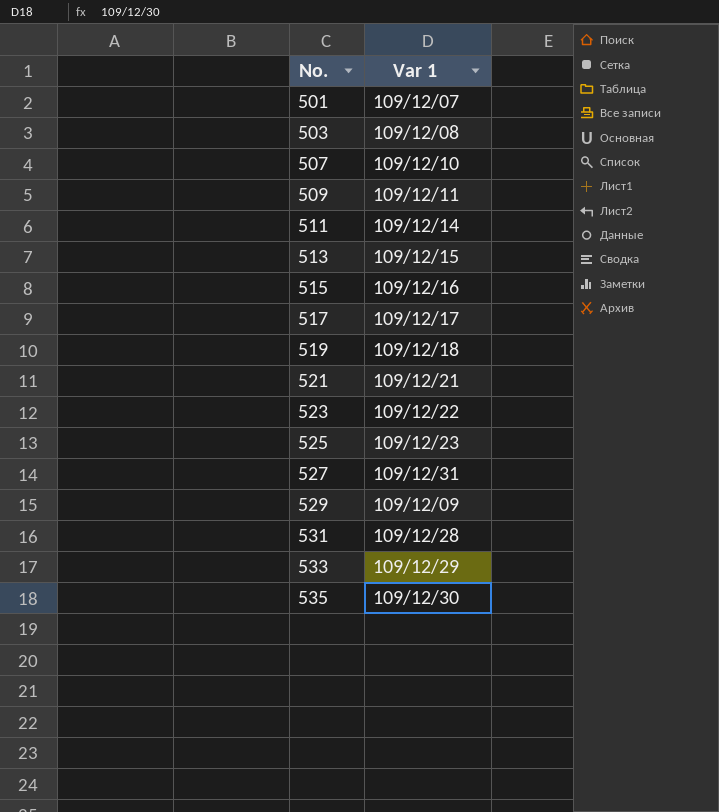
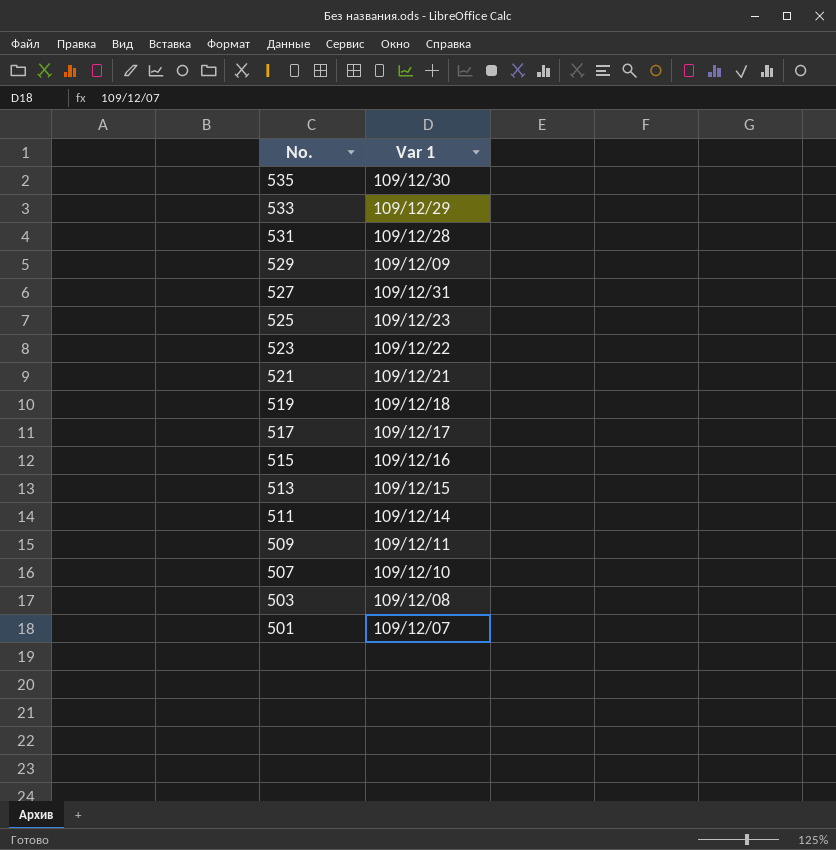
row order: No. ascending -> No. descending

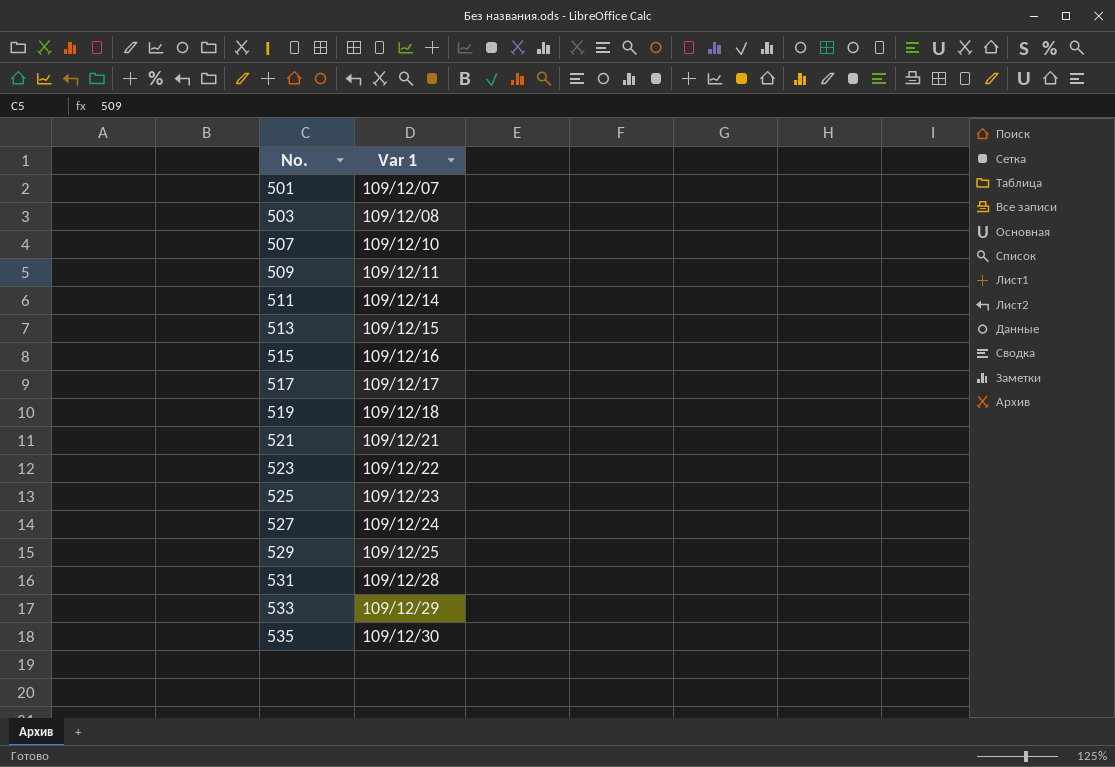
row order: No. descending -> No. ascending
527 | Var 1: 109/12/31 -> 109/12/24
529 | Var 1: 109/12/09 -> 109/12/25

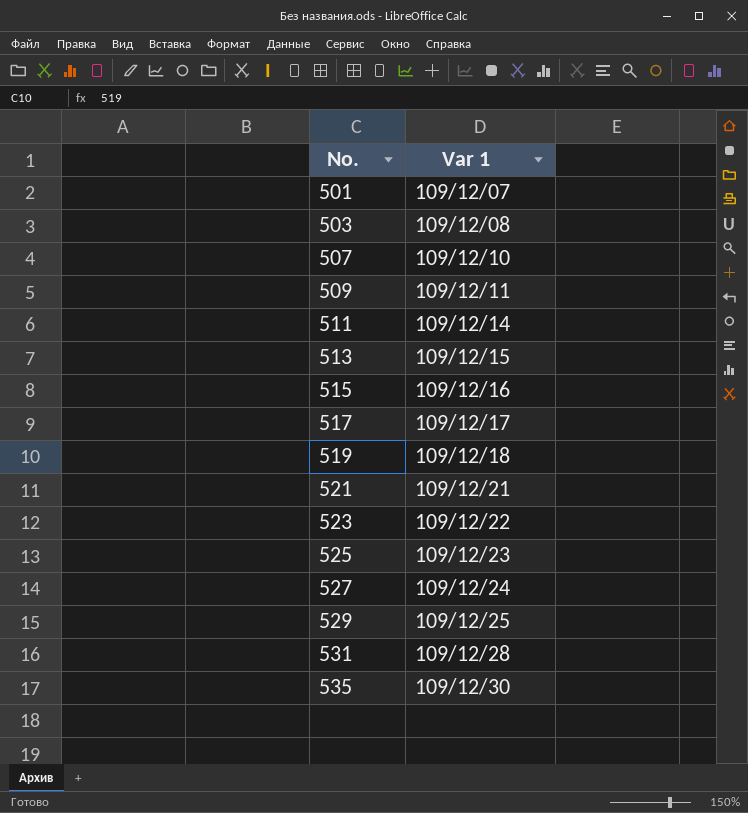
row 533: 109/12/29 -> none

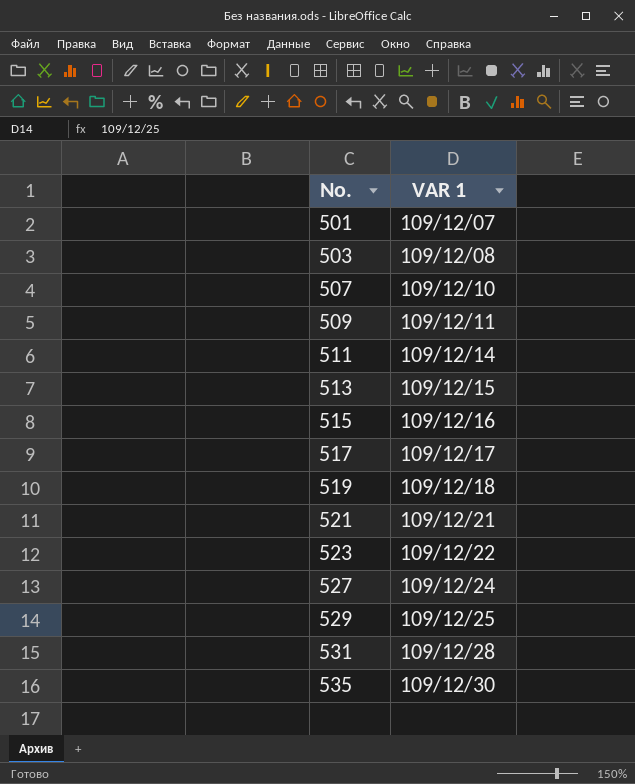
column name: Var 1 -> VAR 1
row 525: 109/12/23 -> none

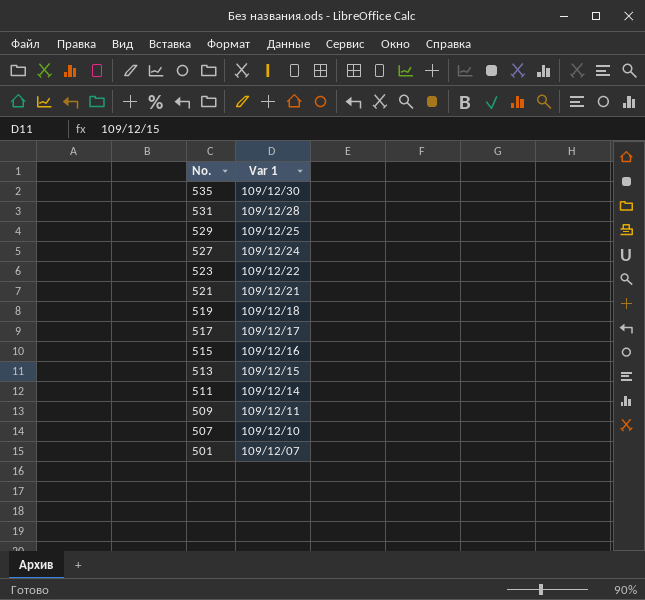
row order: No. ascending -> No. descending
column name: VAR 1 -> Var 1
row 503: 109/12/08 -> none

